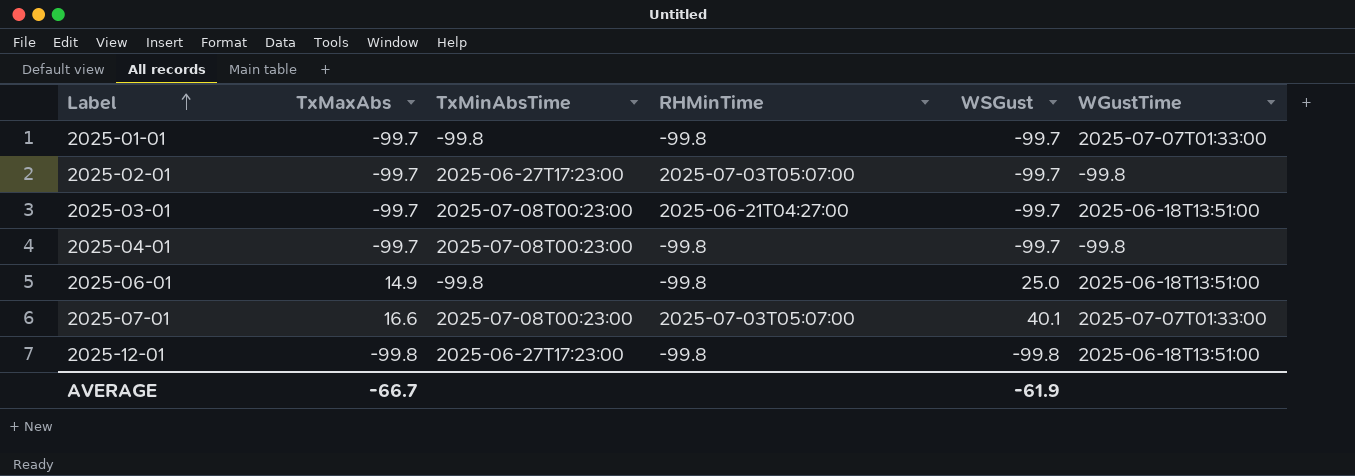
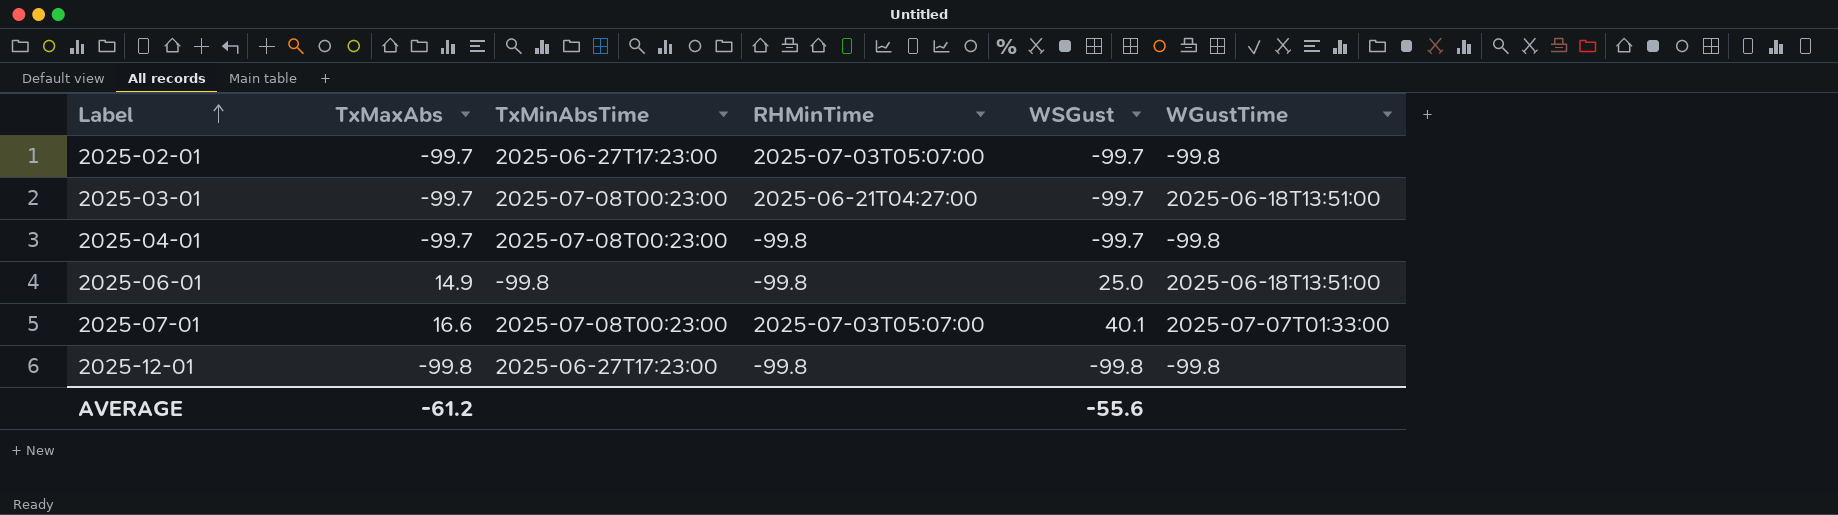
row 2025-01-01: -99.7 | -99.8 | -99.8 | -99.7 | 2025-07-07T01:33:00 -> none
2025-12-01 | WGustTime: 2025-06-18T13:51:00 -> -99.8
AVERAGE | TxMaxAbs: -66.7 -> -61.2
AVERAGE | WSGust: -61.9 -> -55.6

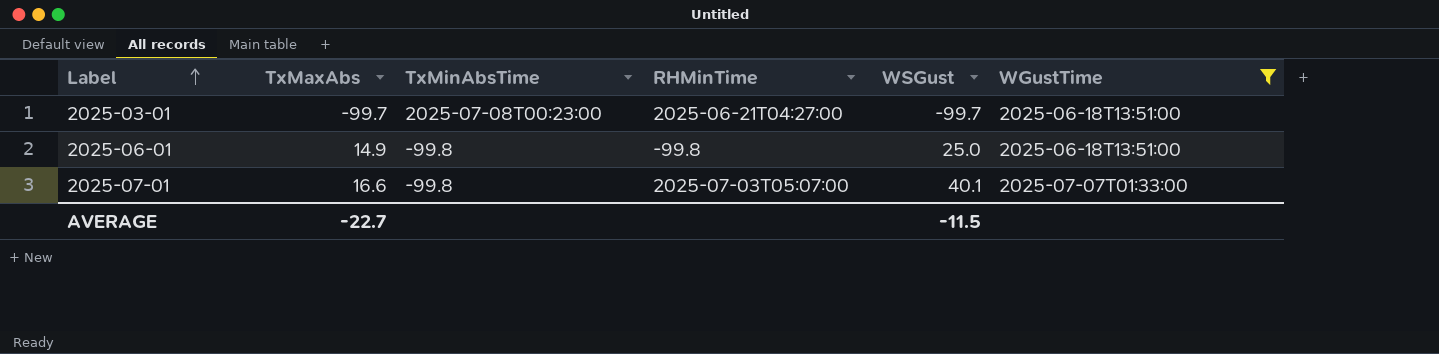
filter: none -> WGustTime != -99.8
2025-07-01 | TxMinAbsTime: 2025-07-08T00:23:00 -> -99.8
AVERAGE | TxMaxAbs: -61.2 -> -22.7
AVERAGE | WSGust: -55.6 -> -11.5

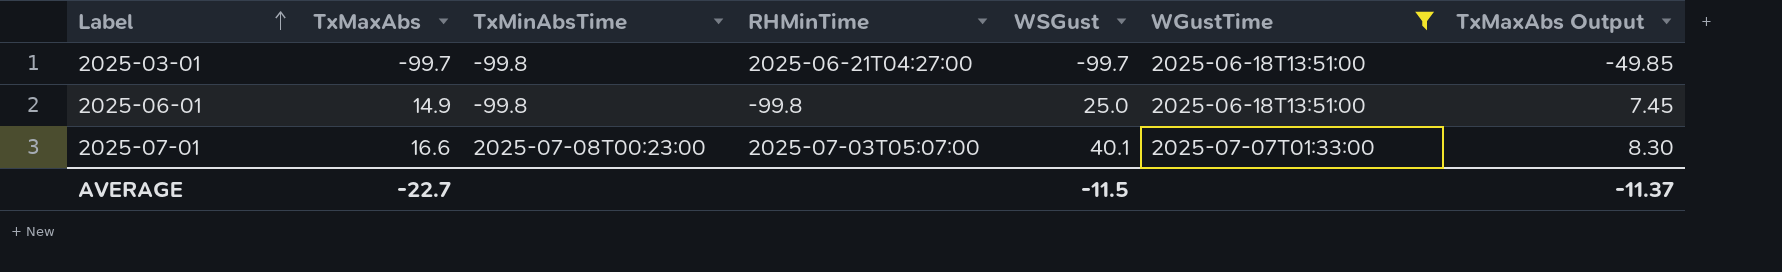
column TxMaxAbs Output | formula: none -> [TxMaxAbs] * 0.5
2025-03-01 | TxMinAbsTime: 2025-07-08T00:23:00 -> -99.8
2025-07-01 | TxMinAbsTime: -99.8 -> 2025-07-08T00:23:00

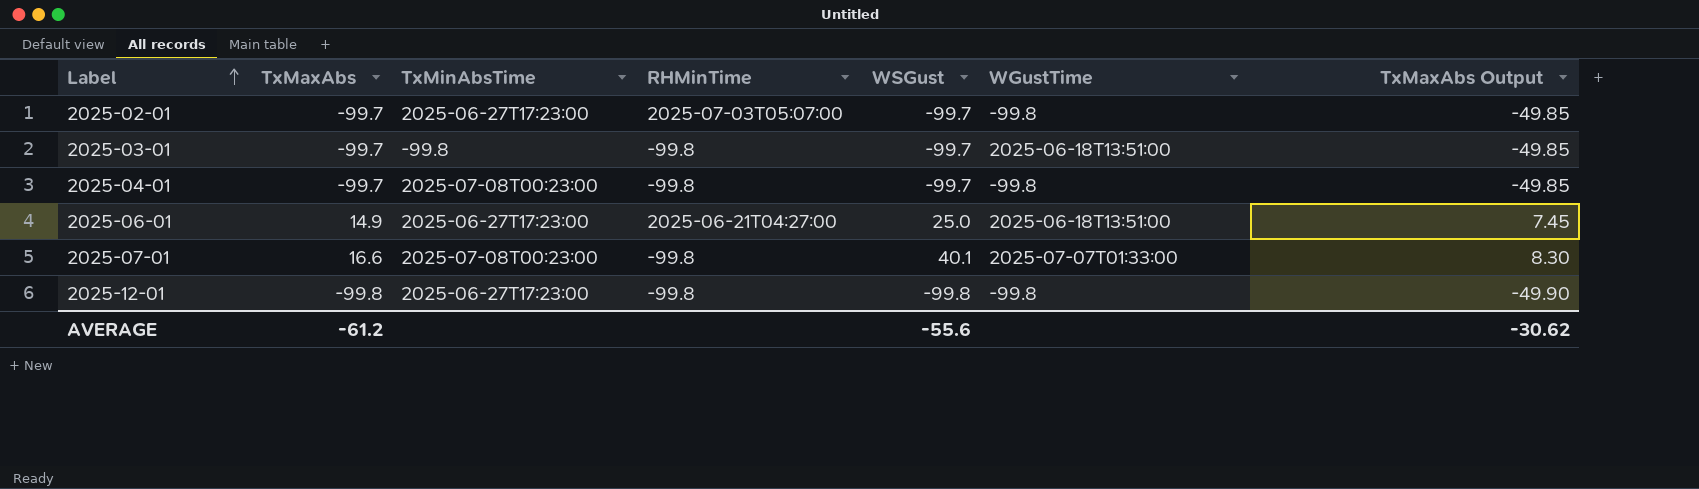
filter: WGustTime != -99.8 -> none
2025-03-01 | RHMinTime: 2025-06-21T04:27:00 -> -99.8
2025-06-01 | TxMinAbsTime: -99.8 -> 2025-06-27T17:23:00
2025-06-01 | RHMinTime: -99.8 -> 2025-06-21T04:27:00
2025-07-01 | RHMinTime: 2025-07-03T05:07:00 -> -99.8
AVERAGE | TxMaxAbs: -22.7 -> -61.2
AVERAGE | WSGust: -11.5 -> -55.6
AVERAGE | TxMaxAbs Output: -11.37 -> -30.62

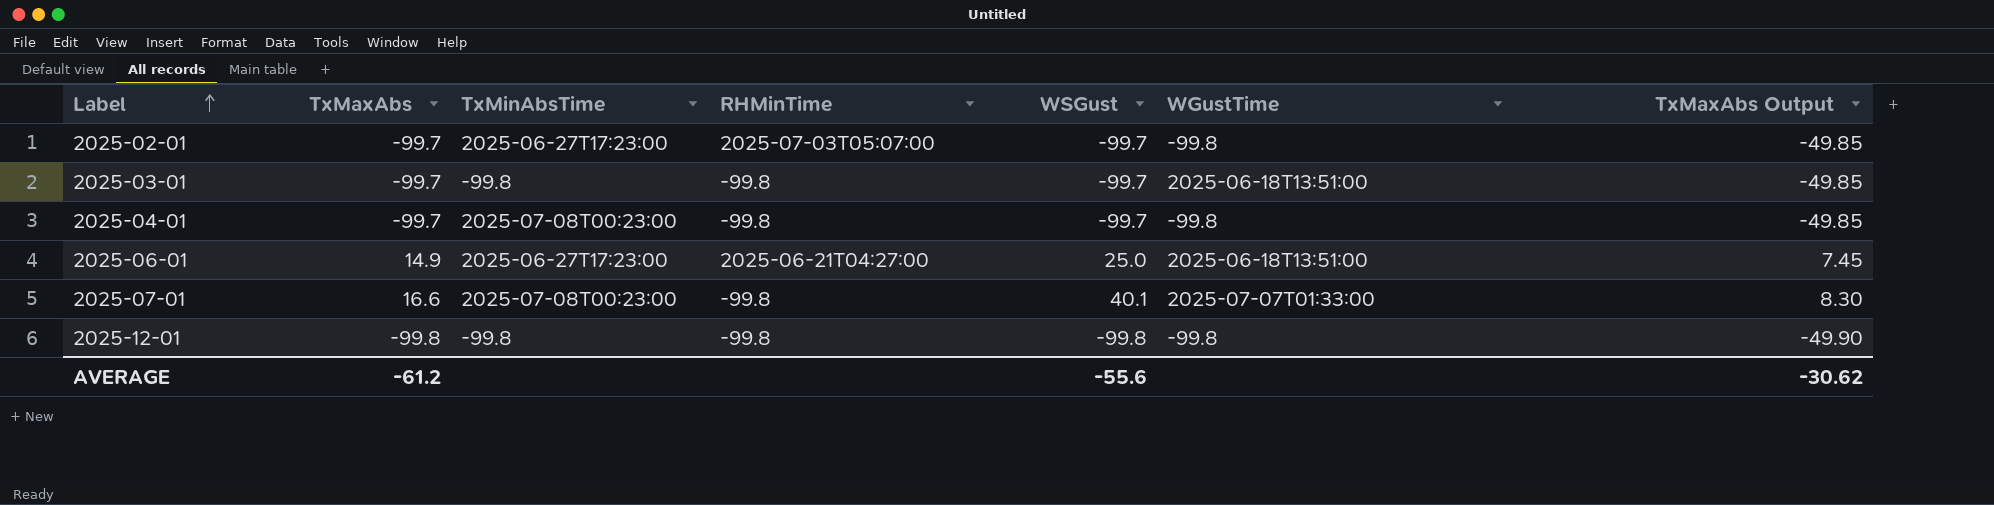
2025-12-01 | TxMinAbsTime: 2025-06-27T17:23:00 -> -99.8

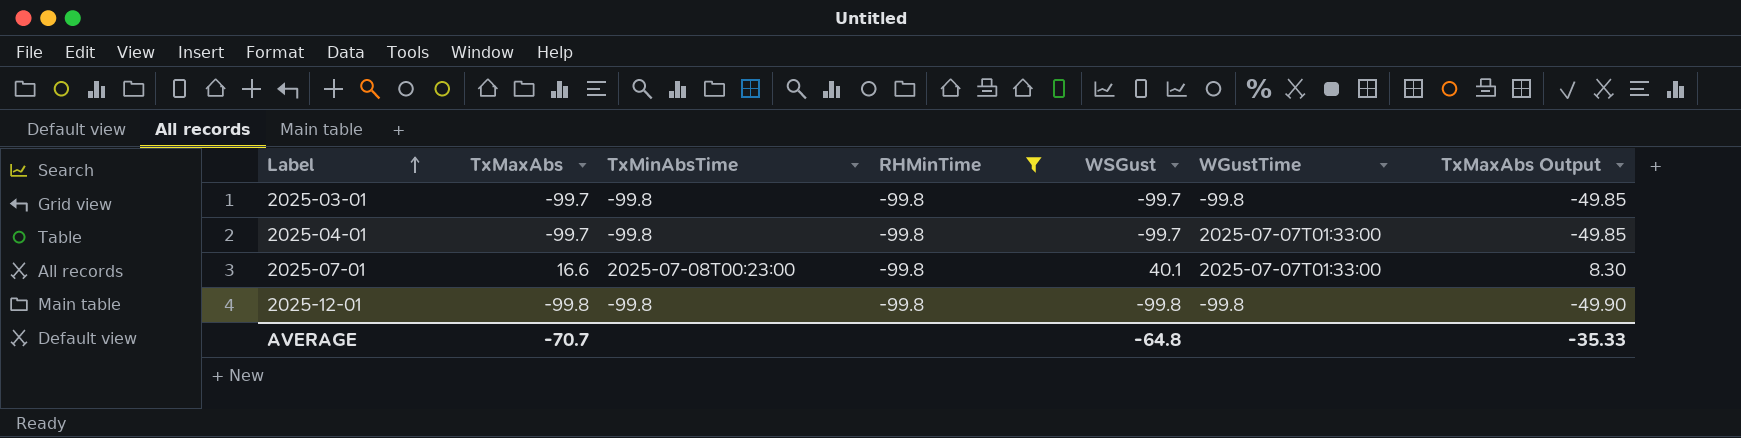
filter: none -> RHMinTime = -99.8
2025-03-01 | WGustTime: 2025-06-18T13:51:00 -> -99.8
2025-04-01 | TxMinAbsTime: 2025-07-08T00:23:00 -> -99.8
2025-04-01 | WGustTime: -99.8 -> 2025-07-07T01:33:00
AVERAGE | TxMaxAbs: -61.2 -> -70.7
AVERAGE | WSGust: -55.6 -> -64.8
AVERAGE | TxMaxAbs Output: -30.62 -> -35.33

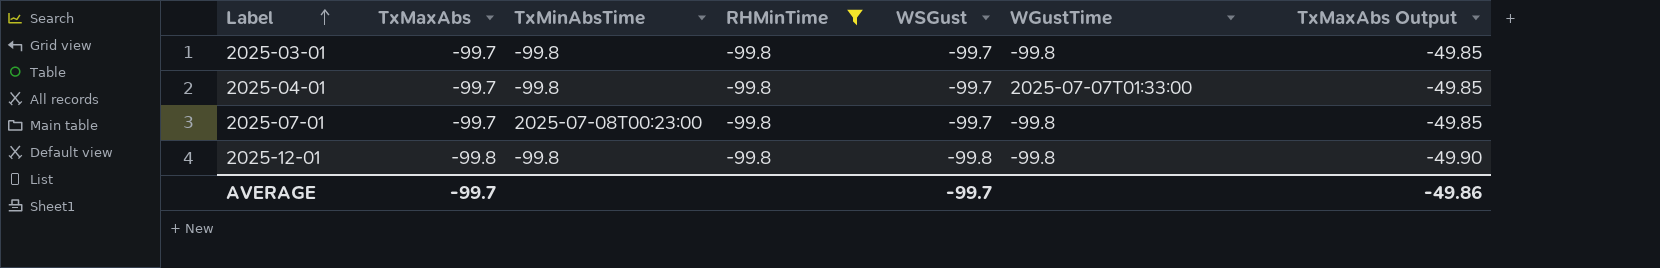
2025-07-01 | TxMaxAbs: 16.6 -> -99.7
2025-07-01 | WSGust: 40.1 -> -99.7
2025-07-01 | WGustTime: 2025-07-07T01:33:00 -> -99.8
2025-07-01 | TxMaxAbs Output: 8.30 -> -49.85
AVERAGE | TxMaxAbs: -70.7 -> -99.7
AVERAGE | WSGust: -64.8 -> -99.7
AVERAGE | TxMaxAbs Output: -35.33 -> -49.86

